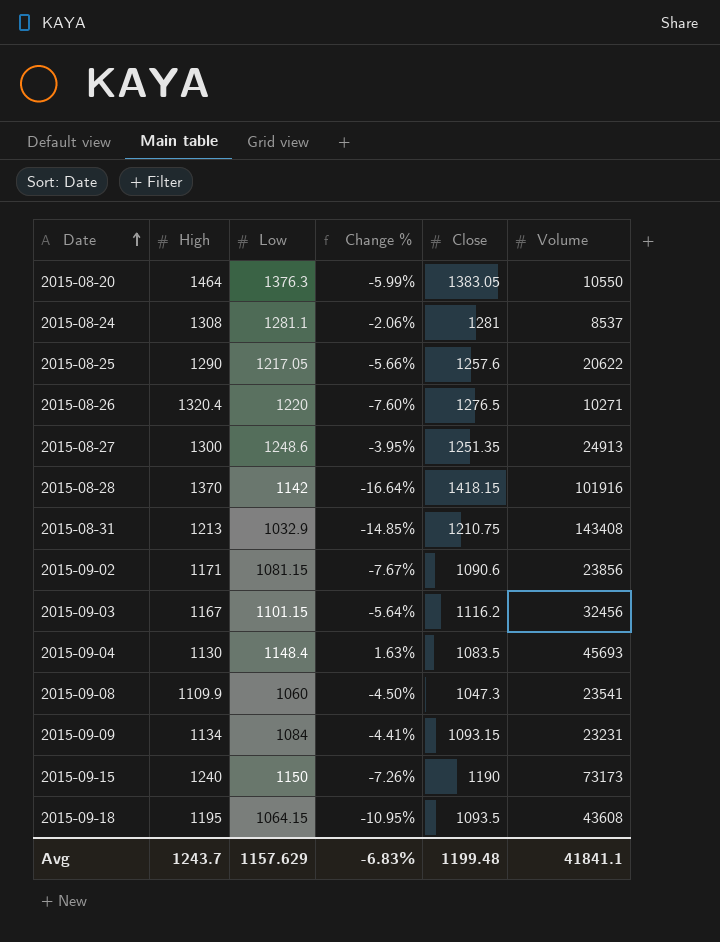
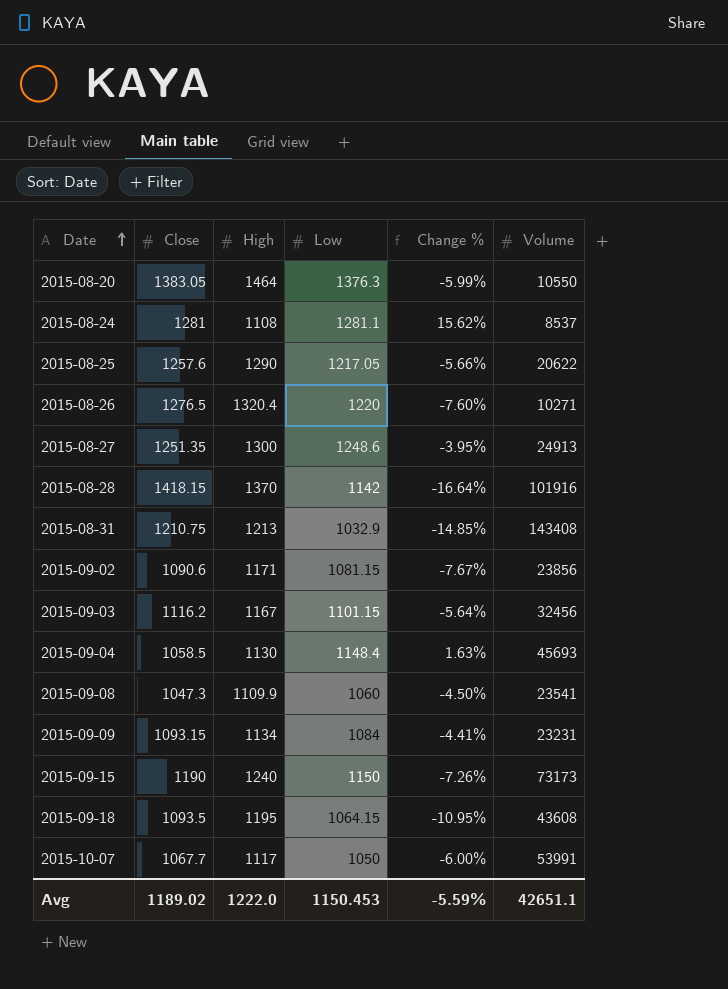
column Close | position: 5 -> 2
2015-08-24 | High: 1308 -> 1108
2015-08-24 | Change %: -2.06% -> 15.62%
2015-09-04 | Close: 1083.5 -> 1058.5
row 2015-10-07: none -> 1067.7 | 1117 | 1050 | -6.00% | 53991
Avg | Close: 1199.48 -> 1189.02
Avg | High: 1243.7 -> 1222.0
Avg | Low: 1157.629 -> 1150.453
Avg | Change %: -6.83% -> -5.59%
Avg | Volume: 41841.1 -> 42651.1

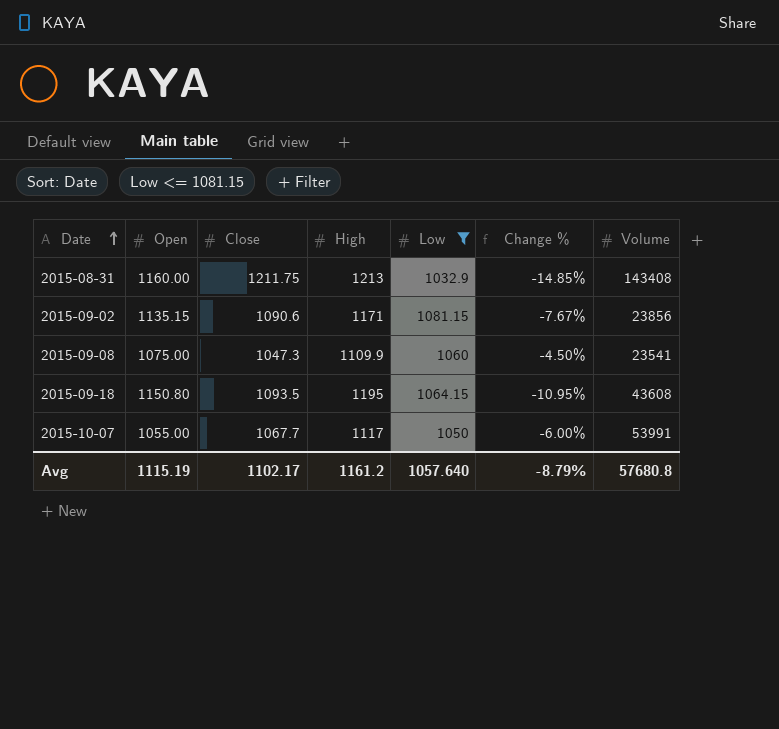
filter: none -> Low <= 1081.15
column Open | position: none -> 2
2015-08-31 | Close: 1210.75 -> 1211.75
Avg | Close: 1189.02 -> 1102.17
Avg | High: 1222.0 -> 1161.2
Avg | Low: 1150.453 -> 1057.640
Avg | Change %: -5.59% -> -8.79%
Avg | Volume: 42651.1 -> 57680.8

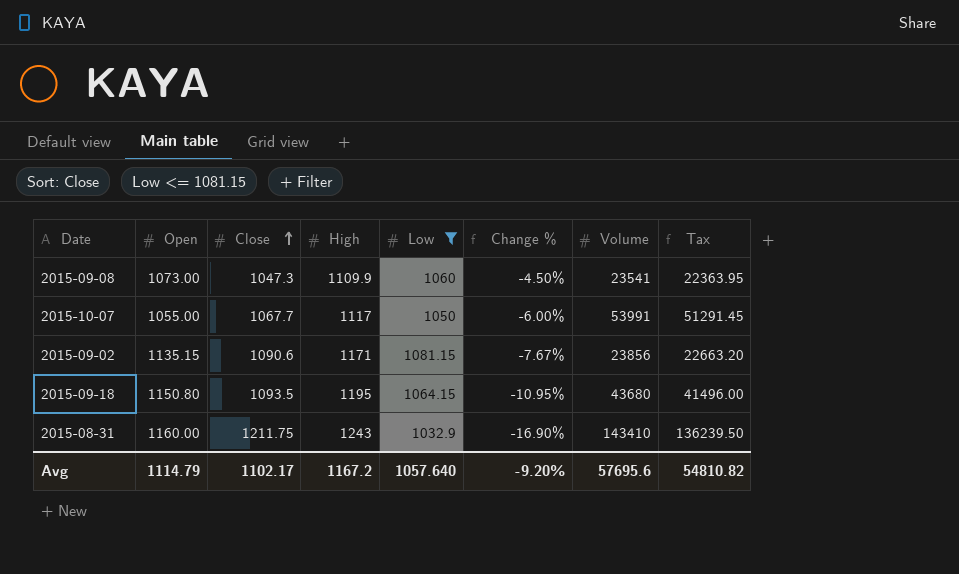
row order: Date ascending -> Close ascending
column Tax | formula: none -> [Volume] * 0.95
2015-09-08 | Open: 1075.00 -> 1073.00
2015-09-18 | Volume: 43608 -> 43680
2015-08-31 | High: 1213 -> 1243
2015-08-31 | Change %: -14.85% -> -16.90%
2015-08-31 | Volume: 143408 -> 143410
Avg | Open: 1115.19 -> 1114.79
Avg | High: 1161.2 -> 1167.2
Avg | Change %: -8.79% -> -9.20%
Avg | Volume: 57680.8 -> 57695.6

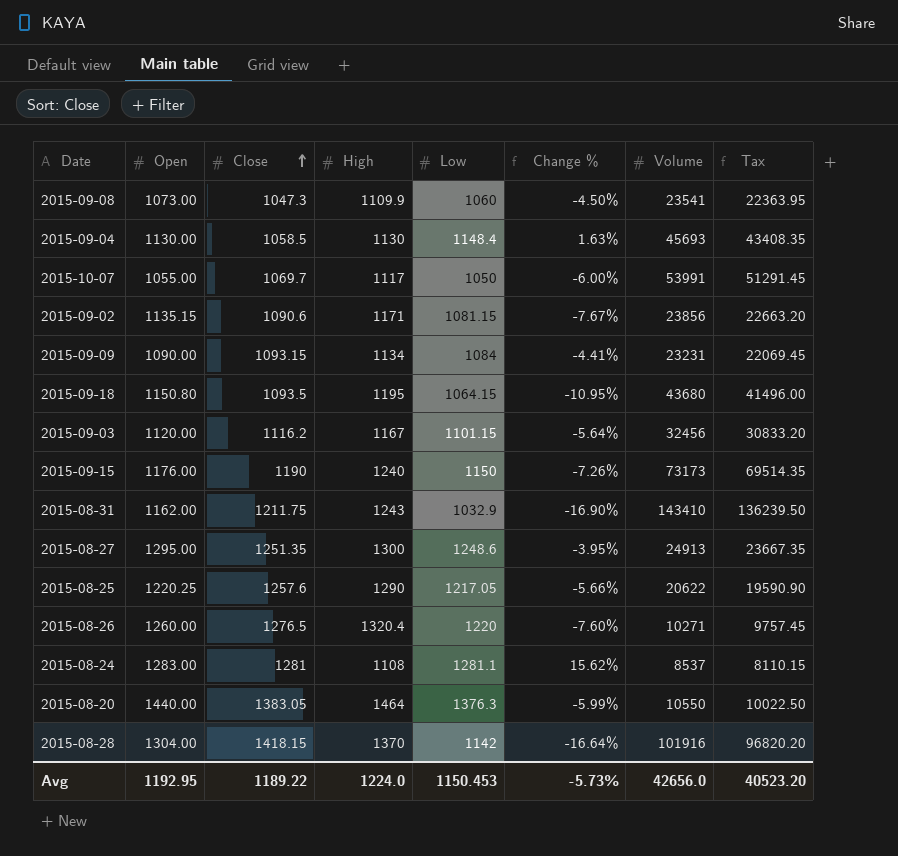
filter: Low <= 1081.15 -> none
2015-10-07 | Close: 1067.7 -> 1069.7
2015-08-31 | Open: 1160.00 -> 1162.00
Avg | Open: 1114.79 -> 1192.95
Avg | Close: 1102.17 -> 1189.22
Avg | High: 1167.2 -> 1224.0
Avg | Low: 1057.640 -> 1150.453
Avg | Change %: -9.20% -> -5.73%
Avg | Volume: 57695.6 -> 42656.0
Avg | Tax: 54810.82 -> 40523.20

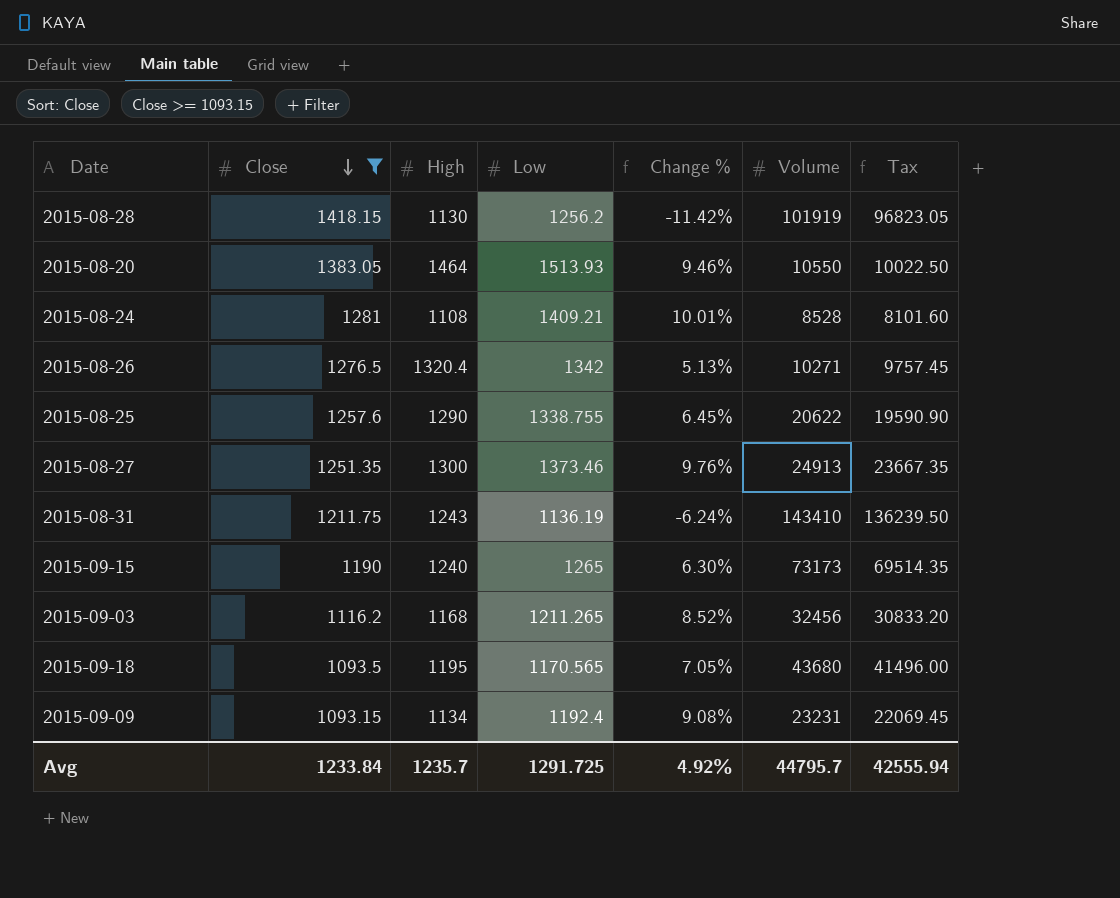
filter: none -> Close >= 1093.15
row order: Close ascending -> Close descending
column Open | position: 2 -> none
column Change % | formula: ([Low] - [High]) / [High] -> ([Low] - [Close]) / [Close]
2015-08-28 | High: 1370 -> 1130
2015-08-28 | Low: 1142 -> 1256.2
2015-08-28 | Volume: 101916 -> 101919
2015-08-28 | Tax: 96820.20 -> 96823.05
2015-08-20 | Low: 1376.3 -> 1513.93
2015-08-24 | Low: 1281.1 -> 1409.21
2015-08-24 | Volume: 8537 -> 8528
2015-08-24 | Tax: 8110.15 -> 8101.60
2015-08-26 | Low: 1220 -> 1342
2015-08-25 | Low: 1217.05 -> 1338.755
2015-08-27 | Low: 1248.6 -> 1373.46
2015-08-31 | Low: 1032.9 -> 1136.19
2015-09-15 | Low: 1150 -> 1265
2015-09-03 | High: 1167 -> 1168
2015-09-03 | Low: 1101.15 -> 1211.265
2015-09-18 | Low: 1064.15 -> 1170.565
2015-09-09 | Low: 1084 -> 1192.4
Avg | Close: 1189.22 -> 1233.84
Avg | High: 1224.0 -> 1235.7
Avg | Low: 1150.453 -> 1291.725
Avg | Change %: -5.73% -> 4.92%
Avg | Volume: 42656.0 -> 44795.7
Avg | Tax: 40523.20 -> 42555.94

